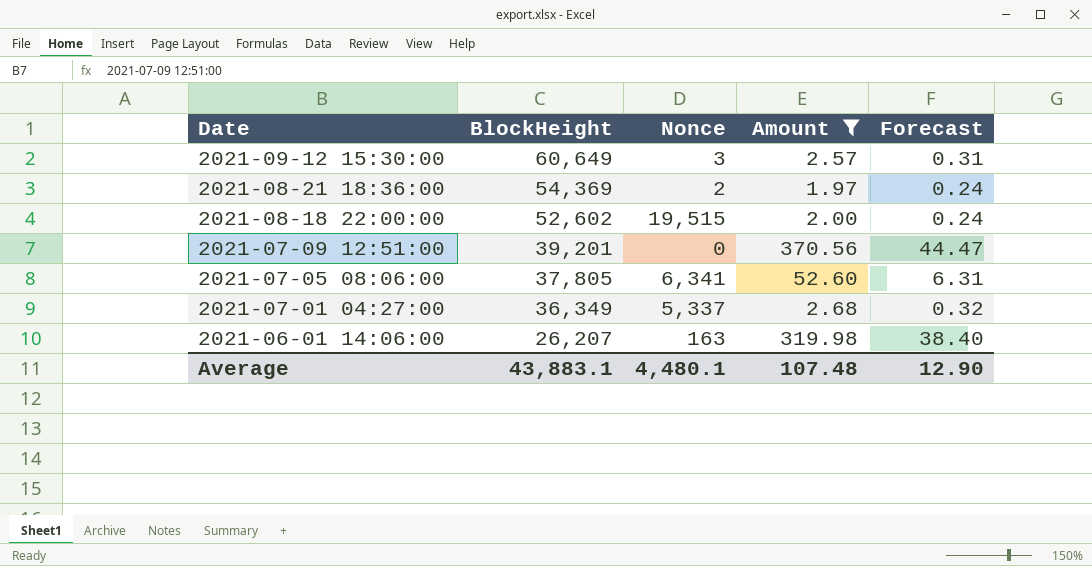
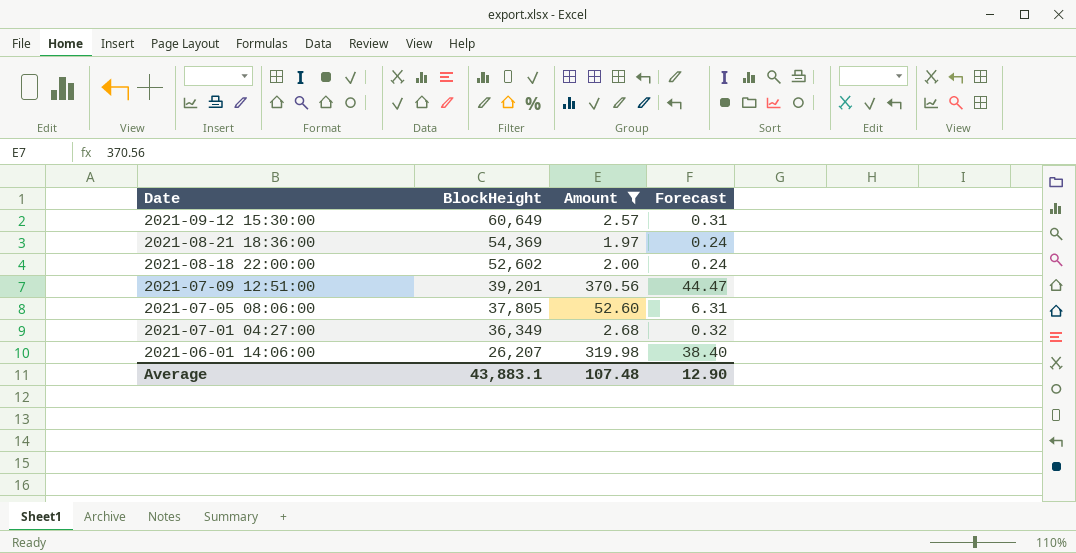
column Nonce | position: 3 -> none

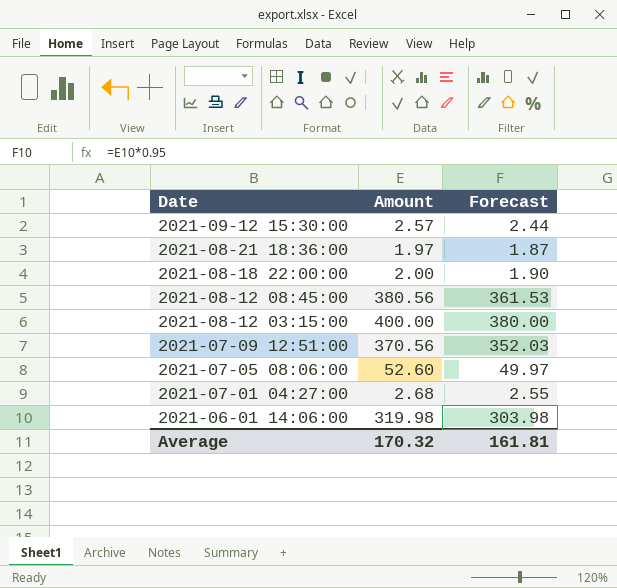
filter: Amount <= 370.56 -> none
column BlockHeight | position: 2 -> none
column Forecast | formula: [Amount] * 0.12 -> [Amount] * 0.95
Average | Amount: 107.48 -> 170.32
Average | Forecast: 12.90 -> 161.81

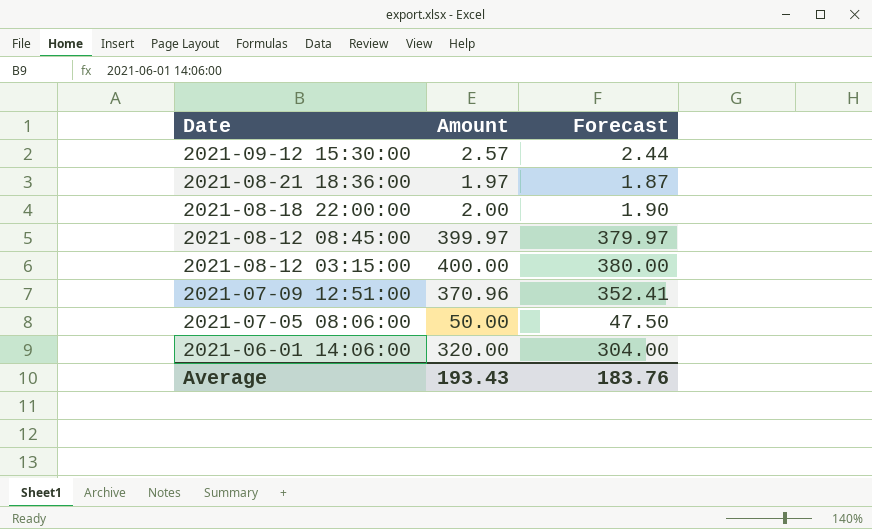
row 2021-07-01 04:27:00: 2.68 | 2.55 -> none
2021-08-12 08:45:00 | Amount: 380.56 -> 399.97
2021-08-12 08:45:00 | Forecast: 361.53 -> 379.97
2021-07-09 12:51:00 | Amount: 370.56 -> 370.96
2021-07-09 12:51:00 | Forecast: 352.03 -> 352.41
2021-07-05 08:06:00 | Amount: 52.60 -> 50.00
2021-07-05 08:06:00 | Forecast: 49.97 -> 47.50
2021-06-01 14:06:00 | Amount: 319.98 -> 320.00
2021-06-01 14:06:00 | Forecast: 303.98 -> 304.00
Average | Amount: 170.32 -> 193.43
Average | Forecast: 161.81 -> 183.76

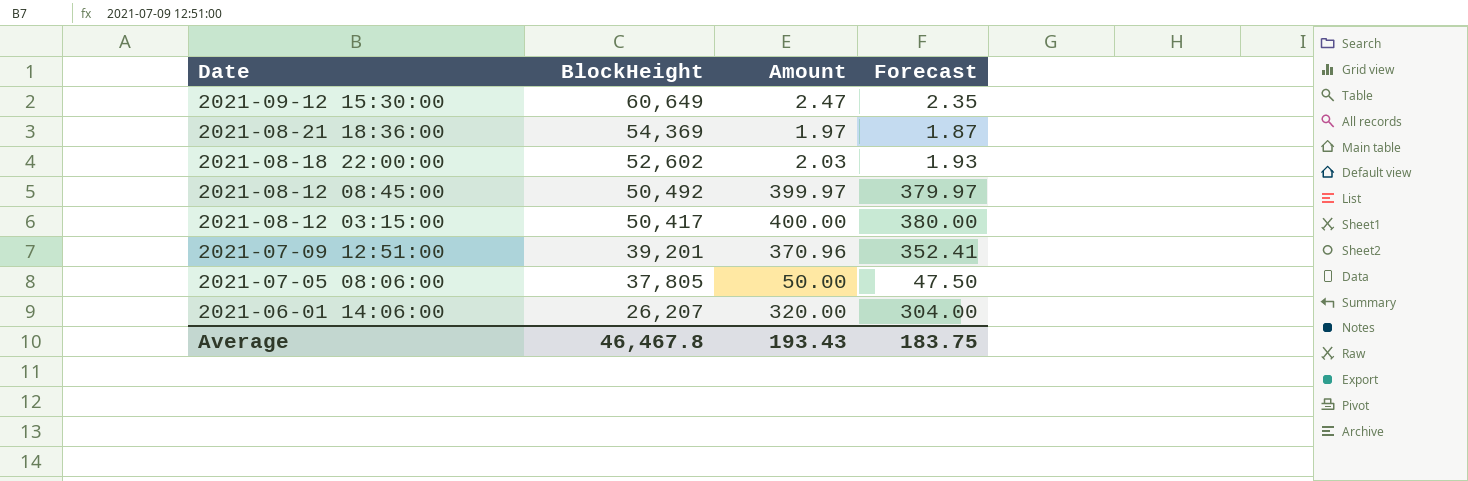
column BlockHeight | position: none -> 2
2021-09-12 15:30:00 | Amount: 2.57 -> 2.47
2021-09-12 15:30:00 | Forecast: 2.44 -> 2.35
2021-08-18 22:00:00 | Amount: 2.00 -> 2.03
2021-08-18 22:00:00 | Forecast: 1.90 -> 1.93
Average | Forecast: 183.76 -> 183.75

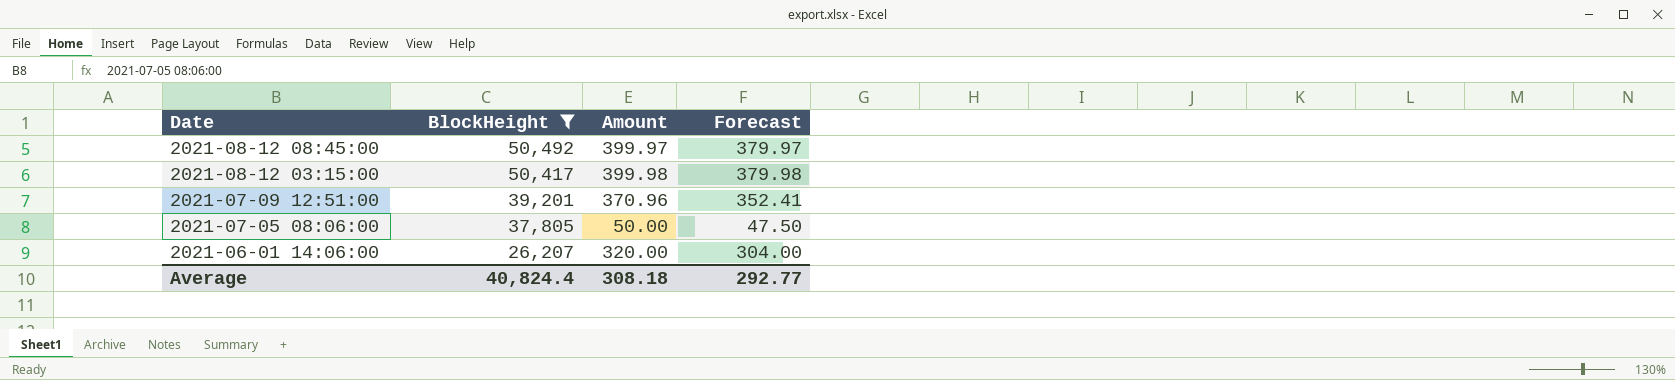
filter: none -> BlockHeight <= 50,492
2021-08-12 03:15:00 | Amount: 400.00 -> 399.98
2021-08-12 03:15:00 | Forecast: 380.00 -> 379.98
Average | BlockHeight: 46,467.8 -> 40,824.4
Average | Amount: 193.43 -> 308.18
Average | Forecast: 183.75 -> 292.77

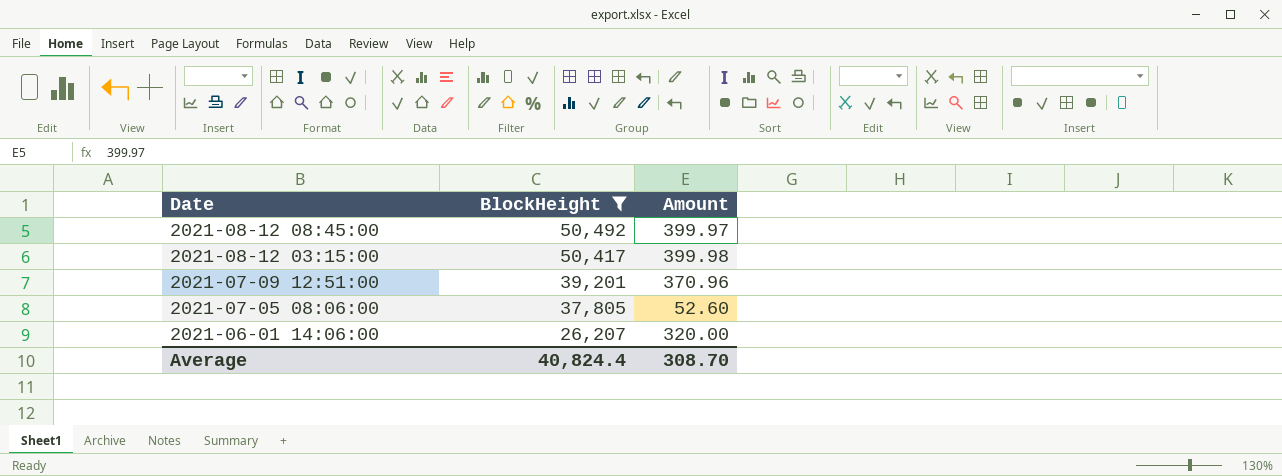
column Forecast | formula: [Amount] * 0.95 -> none
2021-07-05 08:06:00 | Amount: 50.00 -> 52.60
Average | Amount: 308.18 -> 308.70

